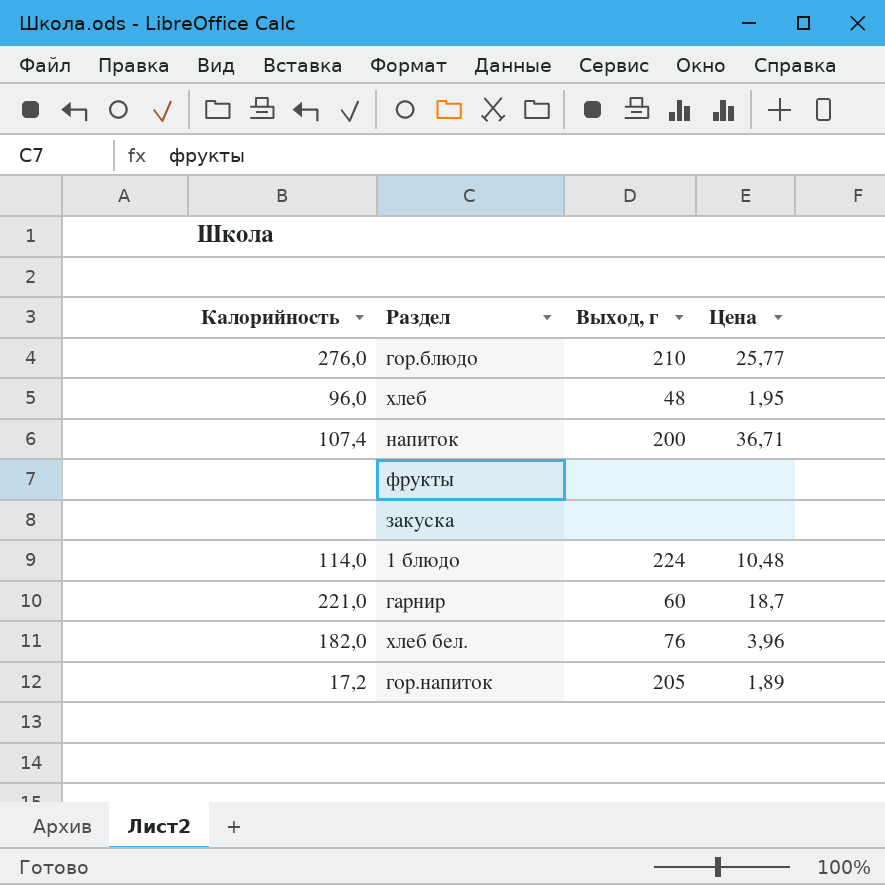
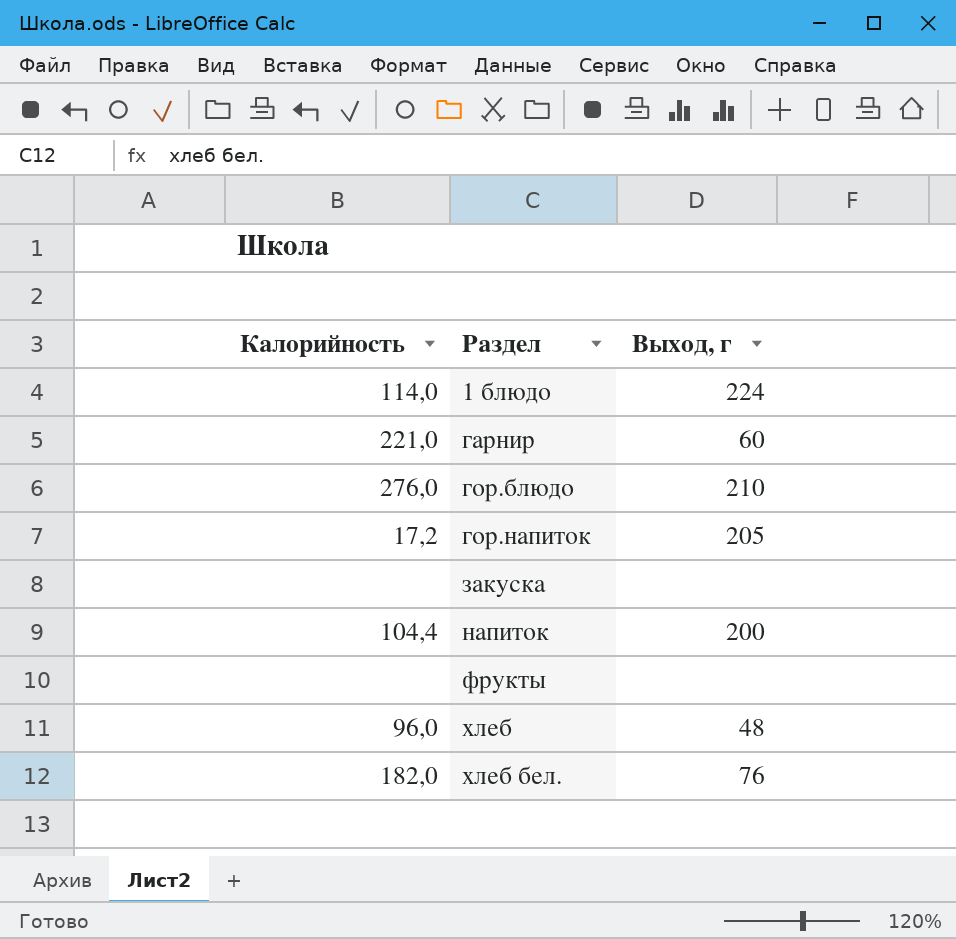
row order: none -> Раздел ascending
column Цена | position: 4 -> none
напиток | Калорийность: 107,4 -> 104,4

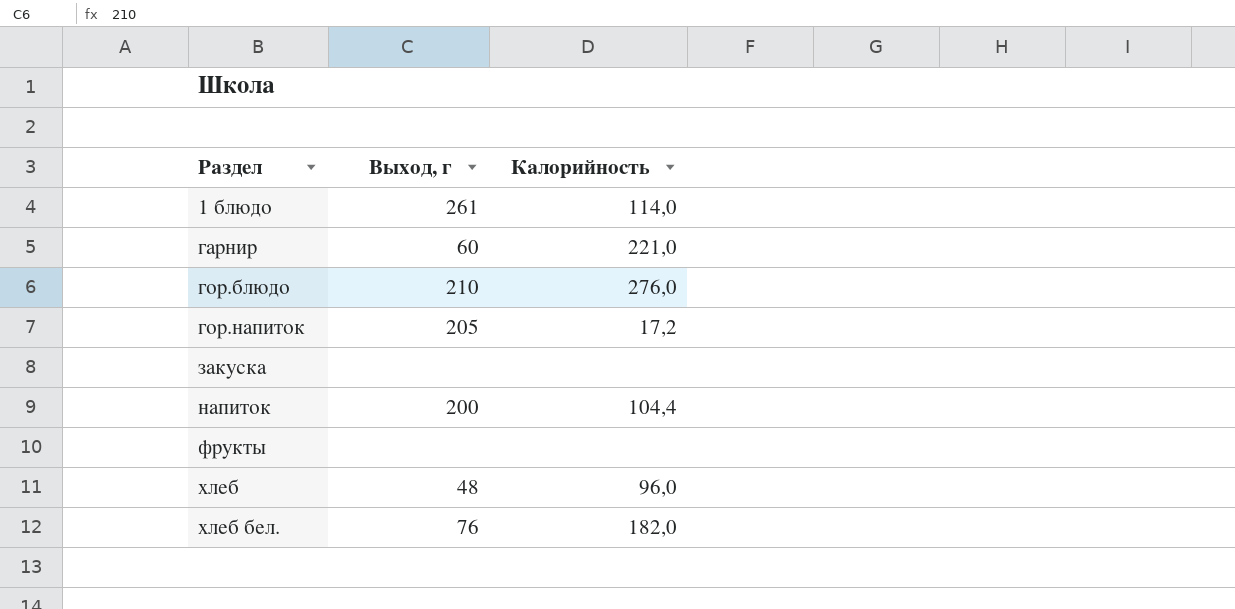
column Калорийность | position: 1 -> 3
1 блюдо | Выход, г: 224 -> 261

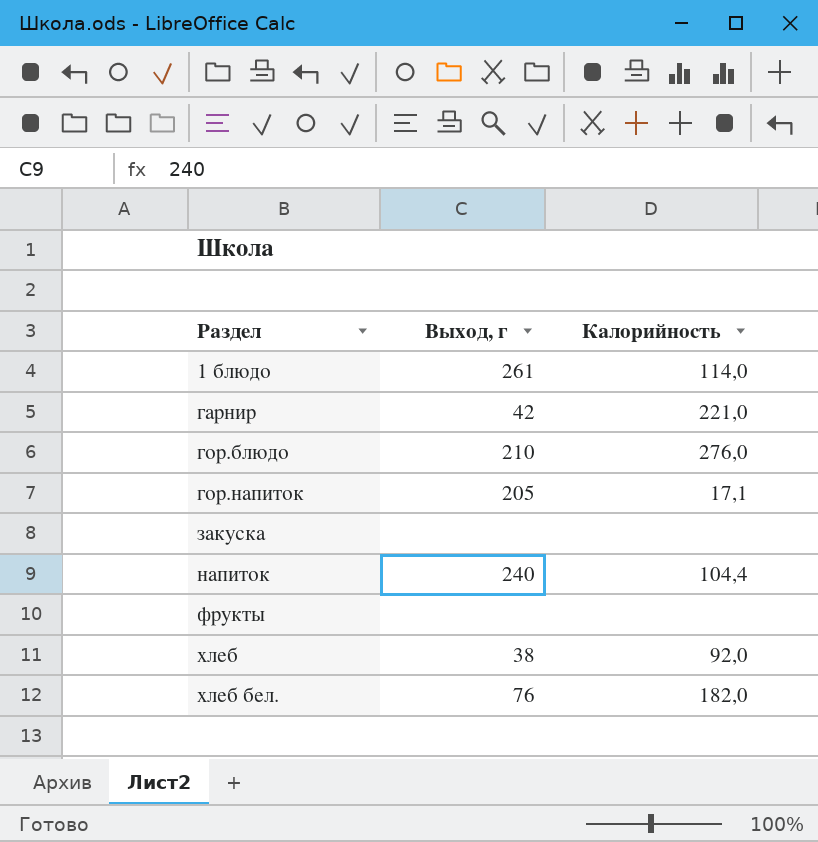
гарнир | Выход, г: 60 -> 42
гор.напиток | Калорийность: 17,2 -> 17,1
напиток | Выход, г: 200 -> 240
хлеб | Выход, г: 48 -> 38
хлеб | Калорийность: 96,0 -> 92,0

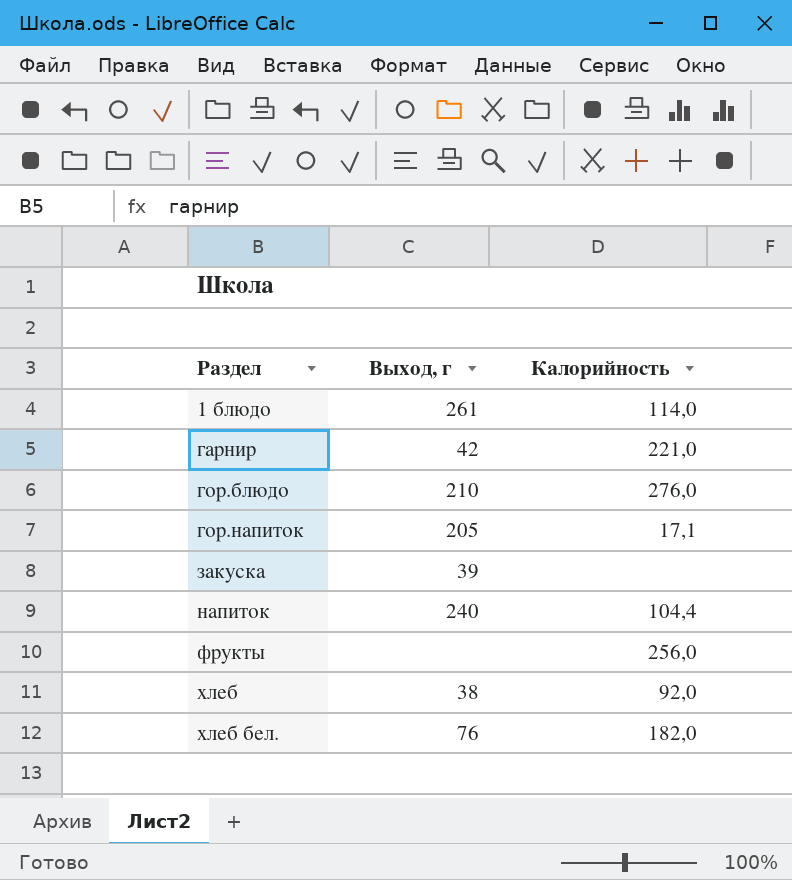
закуска | Выход, г: none -> 39
фрукты | Калорийность: none -> 256,0

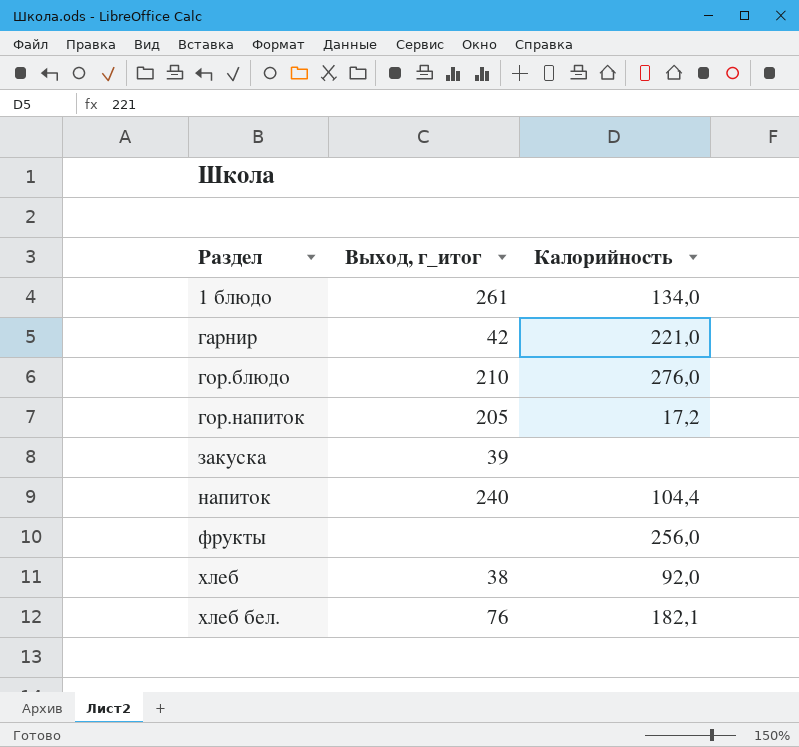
column name: Выход, г -> Выход, г_итог
1 блюдо | Калорийность: 114,0 -> 134,0
гор.напиток | Калорийность: 17,1 -> 17,2
хлеб бел. | Калорийность: 182,0 -> 182,1

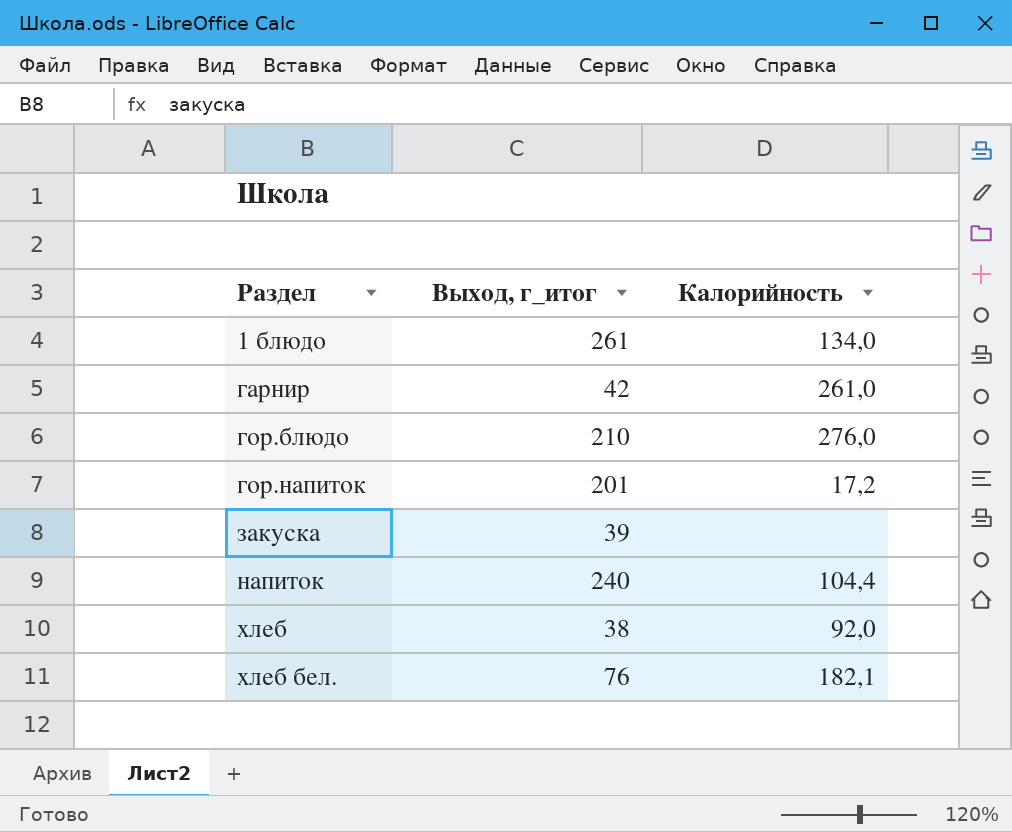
row фрукты: none | 256,0 -> none
гарнир | Калорийность: 221,0 -> 261,0
гор.напиток | Выход, г_итог: 205 -> 201

